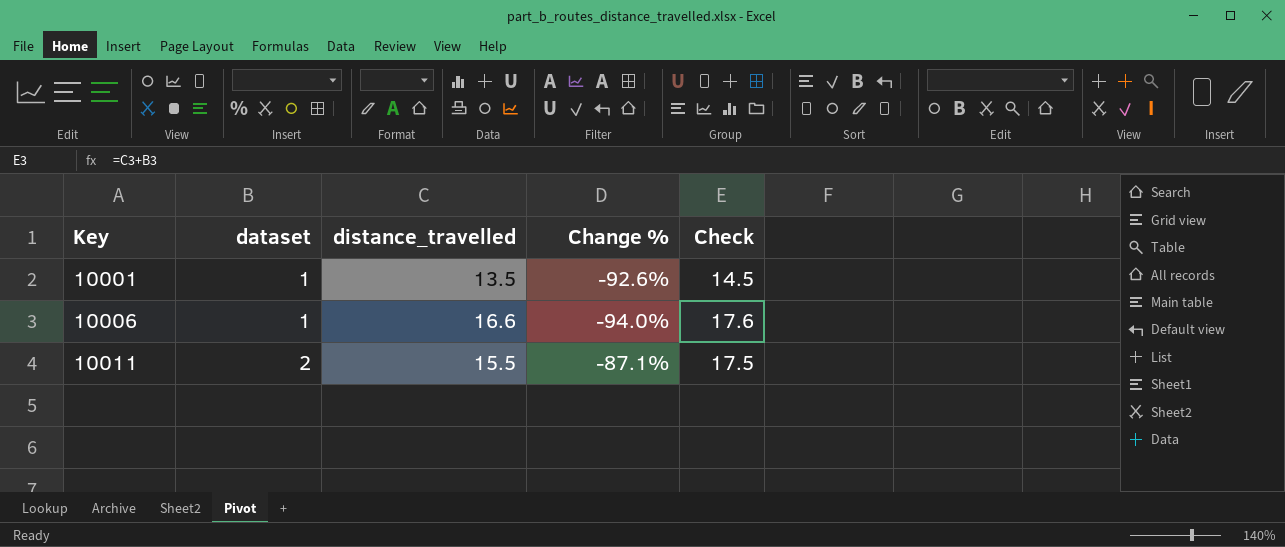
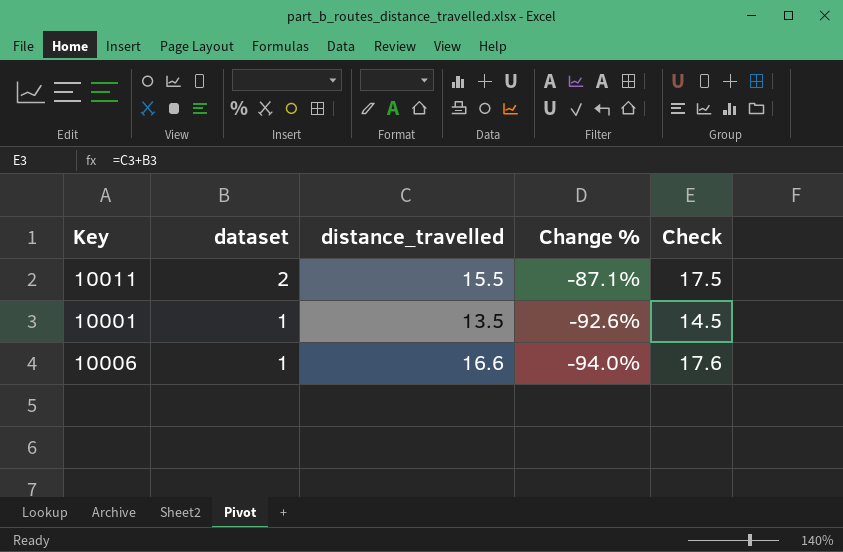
row order: Key ascending -> dataset descending

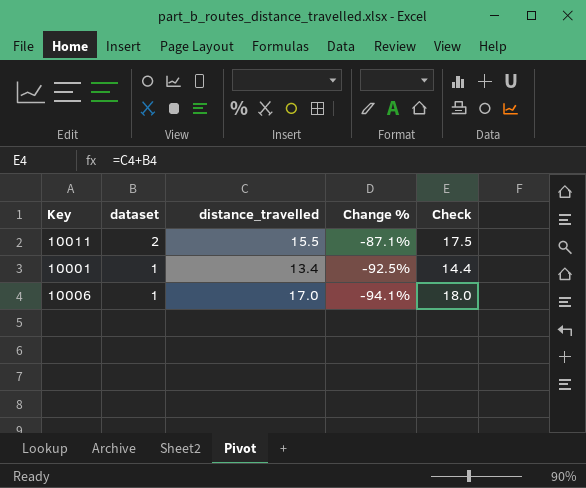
10001 | distance_travelled: 13.5 -> 13.4
10001 | Change %: -92.6% -> -92.5%
10001 | Check: 14.5 -> 14.4
10006 | distance_travelled: 16.6 -> 17.0
10006 | Change %: -94.0% -> -94.1%
10006 | Check: 17.6 -> 18.0

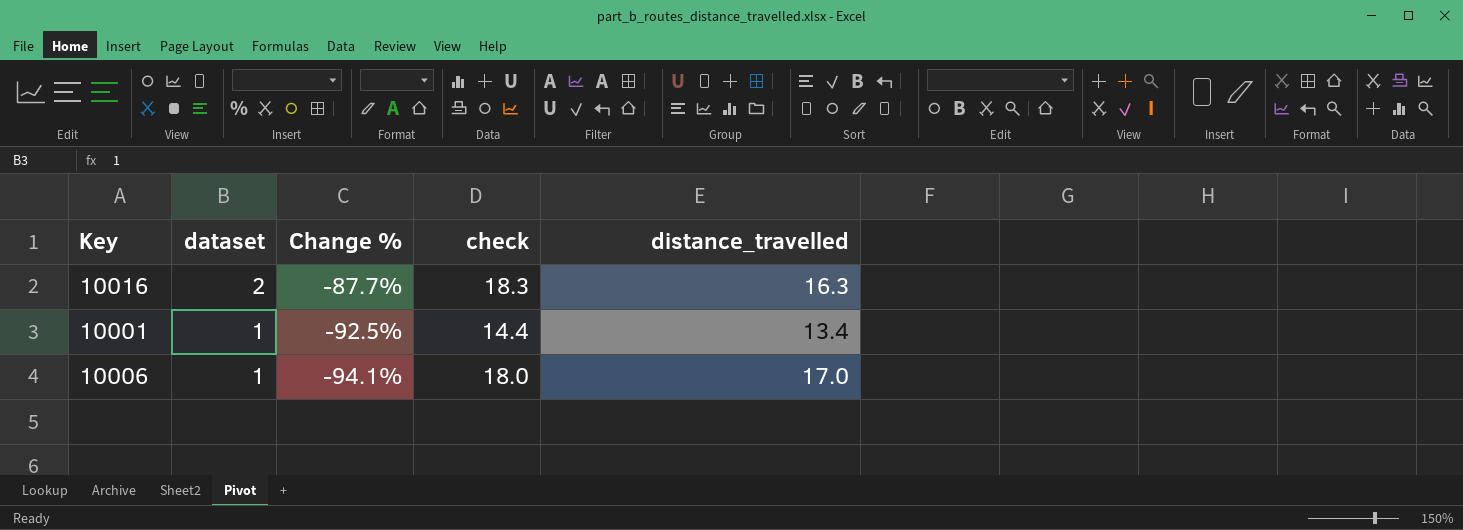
column name: Check -> check
column distance_travelled | position: 3 -> 5
row 10011: 2 | 15.5 | -87.1% | 17.5 -> none
row 10016: none -> 2 | -87.7% | 18.3 | 16.3

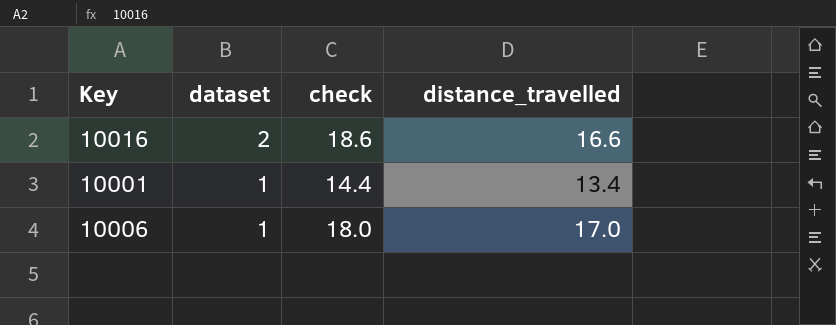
column Change % | formula: ([dataset] - [distance_travelled]) / [distance_travelled] -> none
10016 | check: 18.3 -> 18.6
10016 | distance_travelled: 16.3 -> 16.6

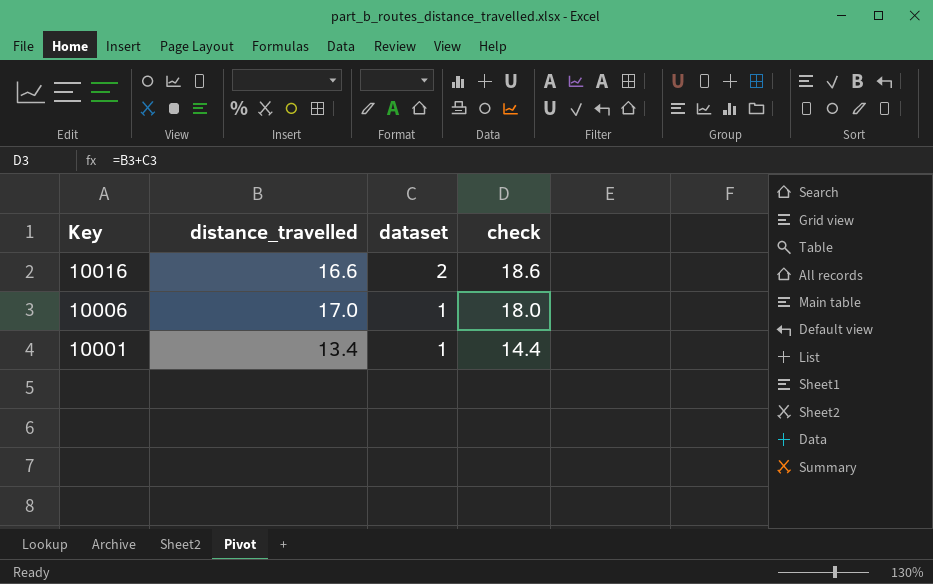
row order: dataset descending -> Key descending
column distance_travelled | position: 4 -> 2

